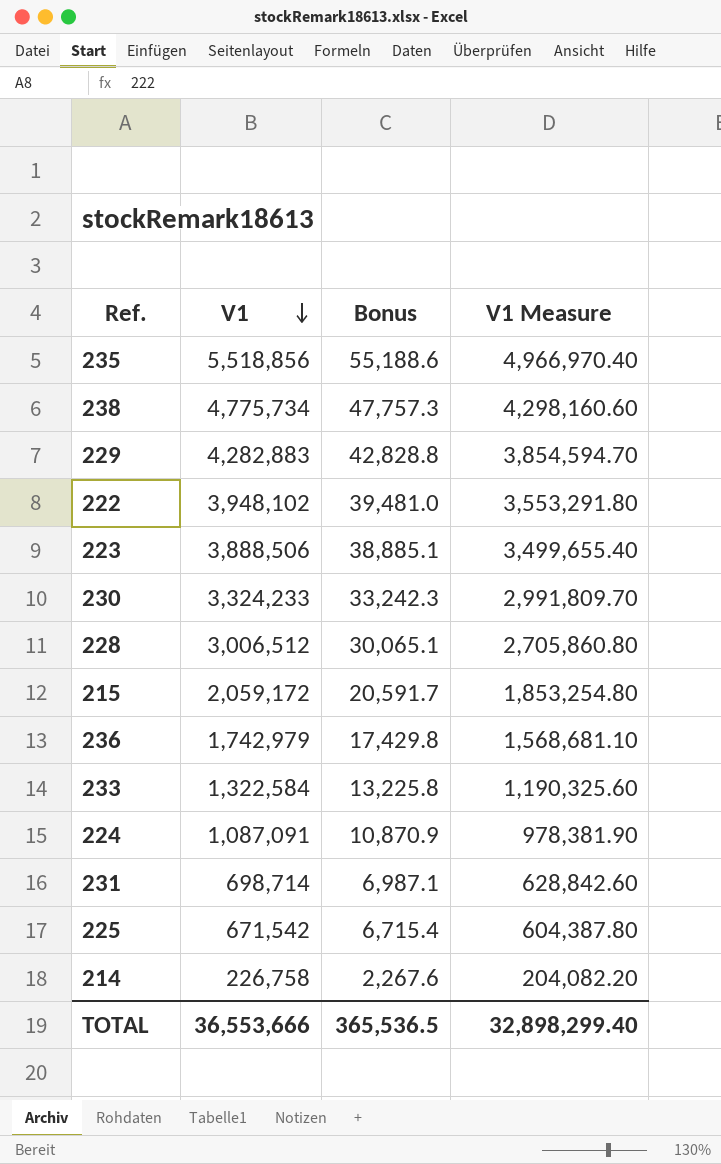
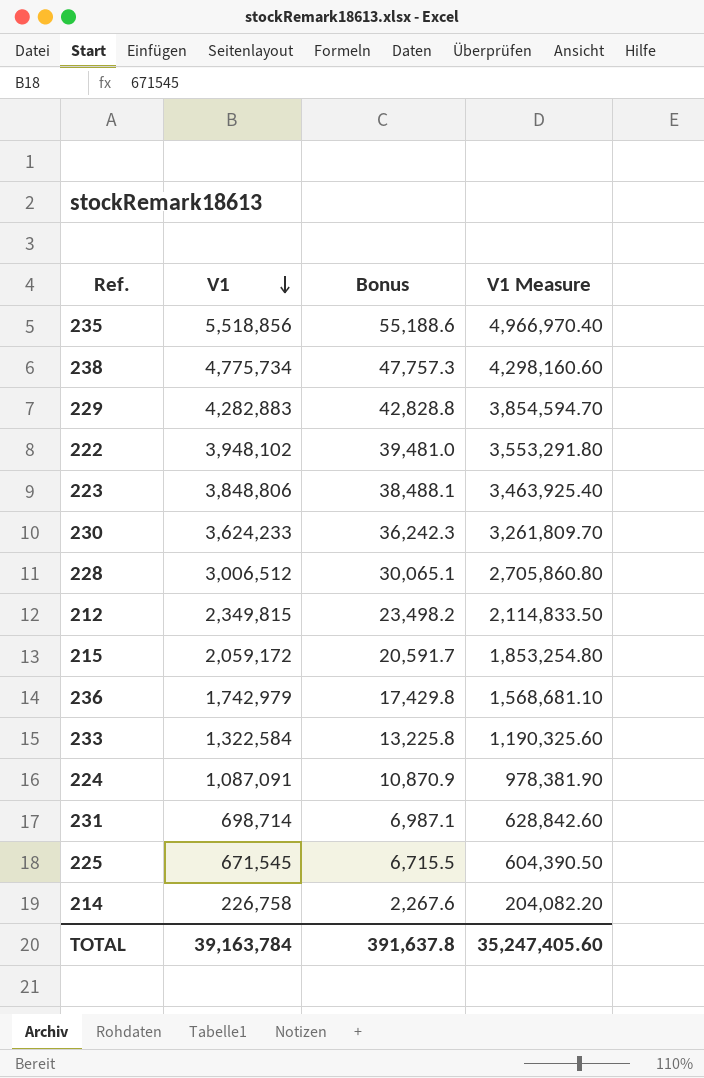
223 | V1: 3,888,506 -> 3,848,806
223 | Bonus: 38,885.1 -> 38,488.1
223 | V1 Measure: 3,499,655.40 -> 3,463,925.40
230 | V1: 3,324,233 -> 3,624,233
230 | Bonus: 33,242.3 -> 36,242.3
230 | V1 Measure: 2,991,809.70 -> 3,261,809.70
row 212: none -> 2,349,815 | 23,498.2 | 2,114,833.50
225 | V1: 671,542 -> 671,545
225 | Bonus: 6,715.4 -> 6,715.5
225 | V1 Measure: 604,387.80 -> 604,390.50
TOTAL | V1: 36,553,666 -> 39,163,784
TOTAL | Bonus: 365,536.5 -> 391,637.8
TOTAL | V1 Measure: 32,898,299.40 -> 35,247,405.60

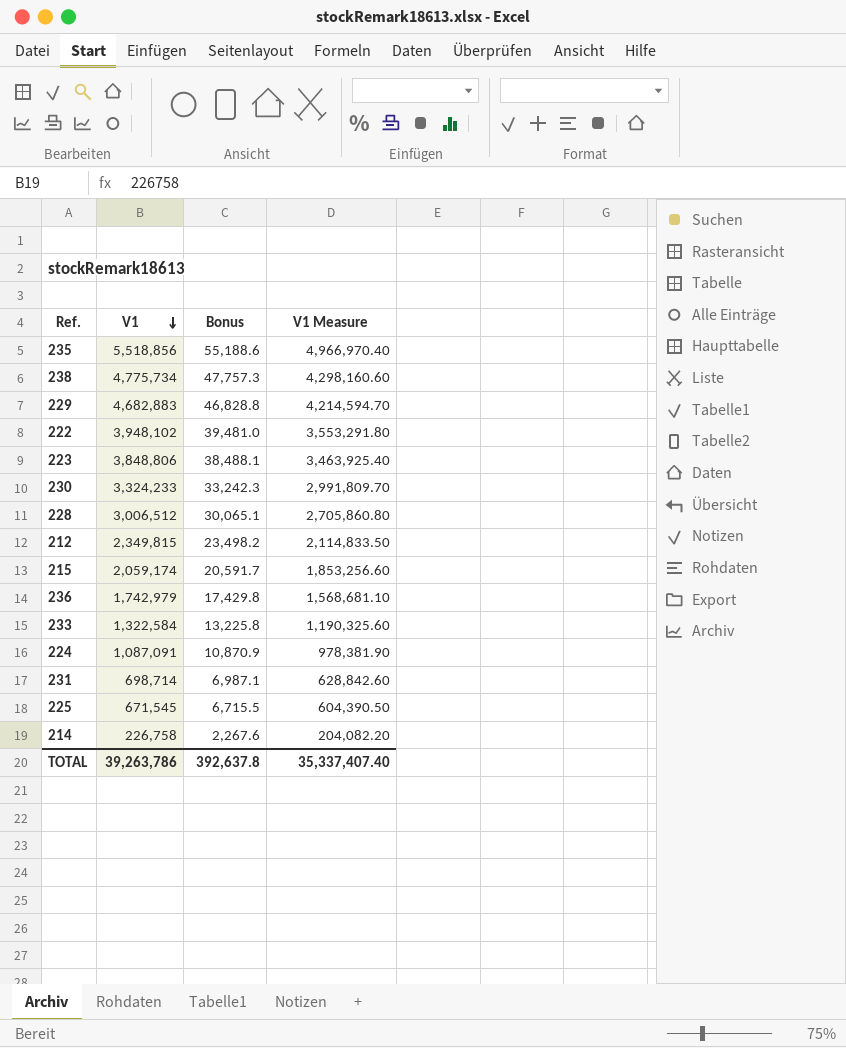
229 | V1: 4,282,883 -> 4,682,883
229 | Bonus: 42,828.8 -> 46,828.8
229 | V1 Measure: 3,854,594.70 -> 4,214,594.70
230 | V1: 3,624,233 -> 3,324,233
230 | Bonus: 36,242.3 -> 33,242.3
230 | V1 Measure: 3,261,809.70 -> 2,991,809.70
215 | V1: 2,059,172 -> 2,059,174
215 | V1 Measure: 1,853,254.80 -> 1,853,256.60
TOTAL | V1: 39,163,784 -> 39,263,786
TOTAL | Bonus: 391,637.8 -> 392,637.8
TOTAL | V1 Measure: 35,247,405.60 -> 35,337,407.40

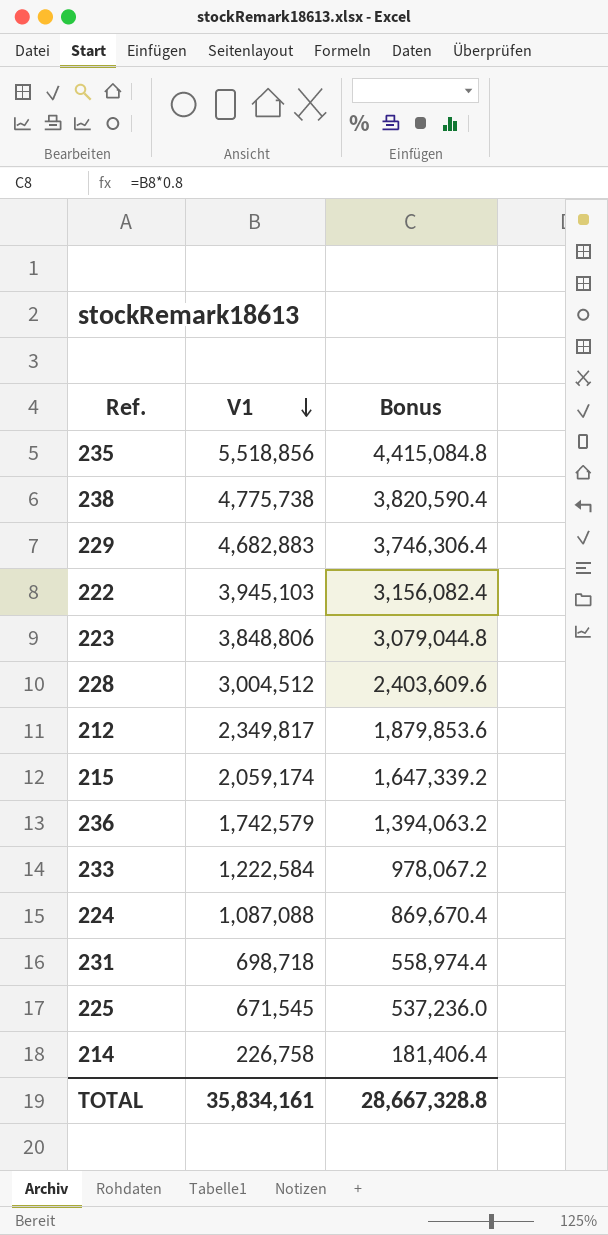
column V1 Measure | formula: [V1] * 0.9 -> none
column Bonus | formula: [V1] * 0.01 -> [V1] * 0.8
row 230: 3,324,233 | 33,242.3 | 2,991,809.70 -> none
238 | V1: 4,775,734 -> 4,775,738
222 | V1: 3,948,102 -> 3,945,103
228 | V1: 3,006,512 -> 3,004,512
212 | V1: 2,349,815 -> 2,349,817
236 | V1: 1,742,979 -> 1,742,579
233 | V1: 1,322,584 -> 1,222,584
224 | V1: 1,087,091 -> 1,087,088
231 | V1: 698,714 -> 698,718
TOTAL | V1: 39,263,786 -> 35,834,161
TOTAL | Bonus: 392,637.8 -> 28,667,328.8

